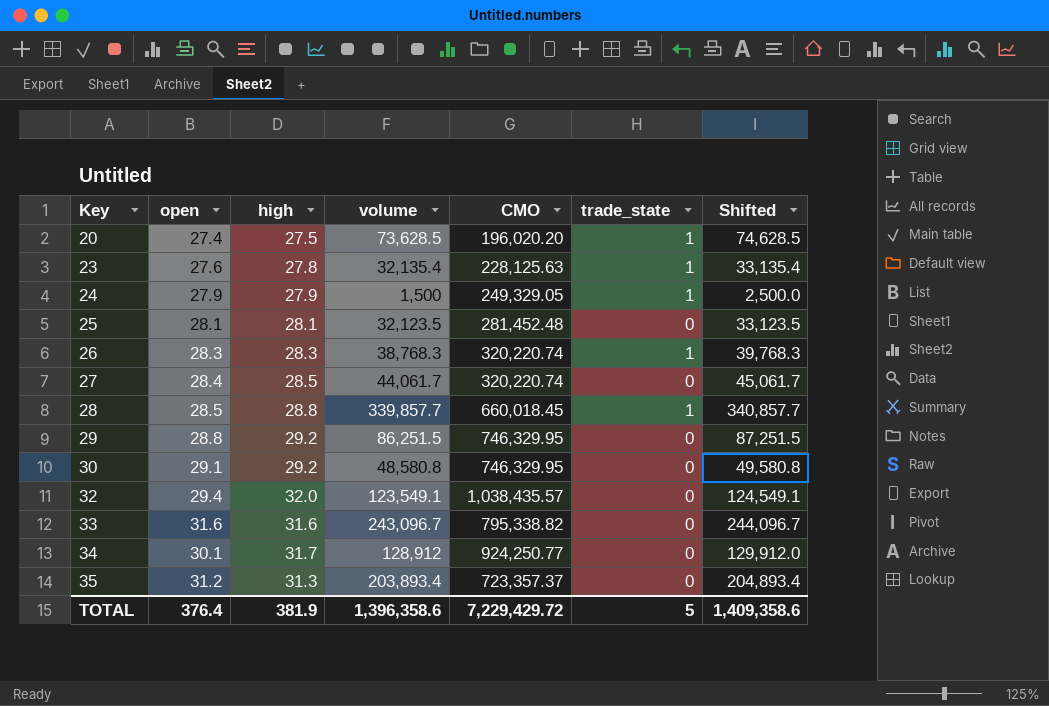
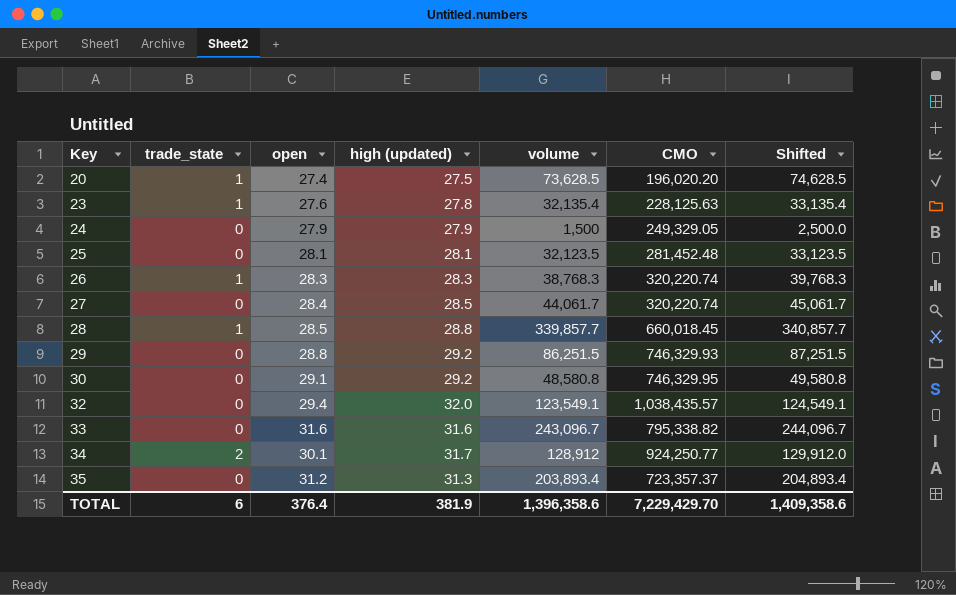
column trade_state | position: 6 -> 2
column name: high -> high (updated)
24 | trade_state: 1 -> 0
29 | CMO: 746,329.95 -> 746,329.93
34 | trade_state: 0 -> 2
TOTAL | trade_state: 5 -> 6
TOTAL | CMO: 7,229,429.72 -> 7,229,429.70

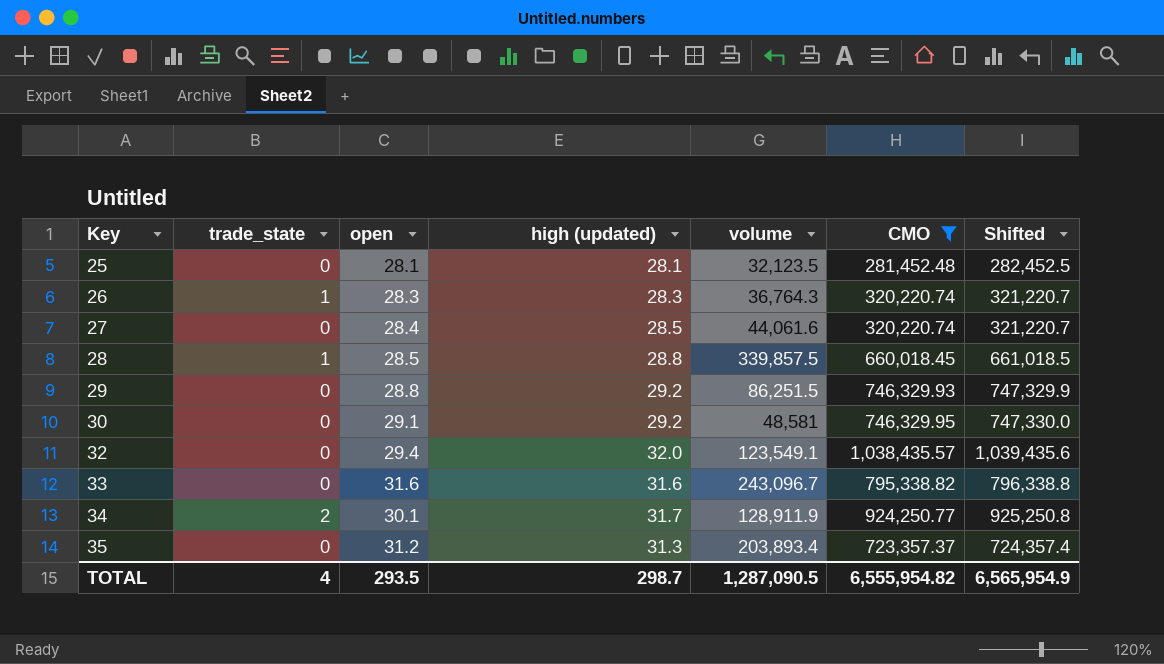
filter: none -> CMO >= 281,452.48
column Shifted | formula: [volume] + 1000 -> [CMO] + 1000
26 | volume: 38,768.3 -> 36,764.3
27 | volume: 44,061.7 -> 44,061.6
28 | volume: 339,857.7 -> 339,857.5
30 | volume: 48,580.8 -> 48,581
34 | volume: 128,912 -> 128,911.9
TOTAL | trade_state: 6 -> 4
TOTAL | open: 376.4 -> 293.5
TOTAL | high (updated): 381.9 -> 298.7
TOTAL | volume: 1,396,358.6 -> 1,287,090.5
TOTAL | CMO: 7,229,429.70 -> 6,555,954.82
TOTAL | Shifted: 1,409,358.6 -> 6,565,954.9

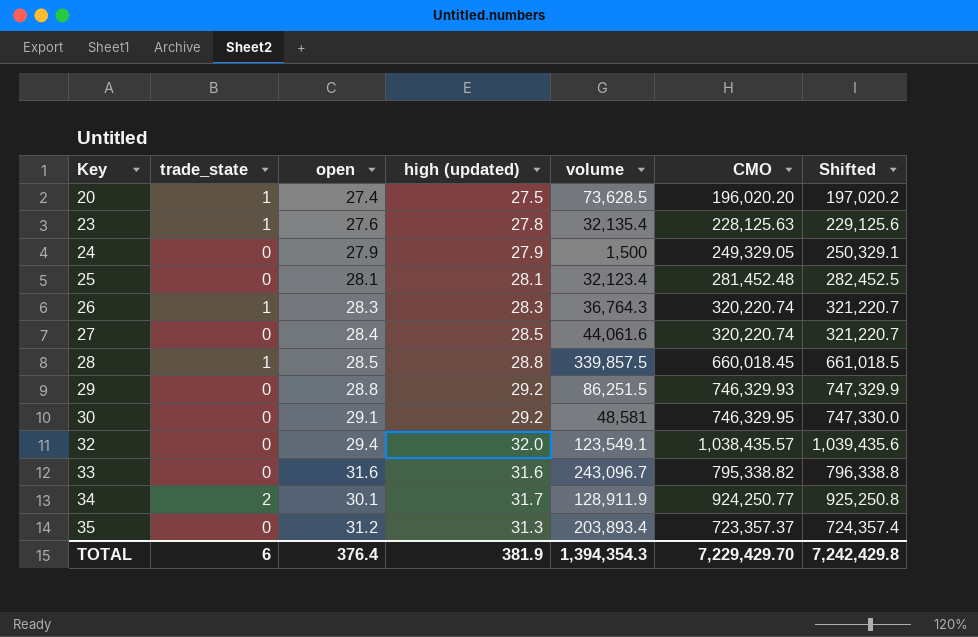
filter: CMO >= 281,452.48 -> none
25 | volume: 32,123.5 -> 32,123.4
TOTAL | trade_state: 4 -> 6
TOTAL | open: 293.5 -> 376.4
TOTAL | high (updated): 298.7 -> 381.9
TOTAL | volume: 1,287,090.5 -> 1,394,354.3
TOTAL | CMO: 6,555,954.82 -> 7,229,429.70
TOTAL | Shifted: 6,565,954.9 -> 7,242,429.8

